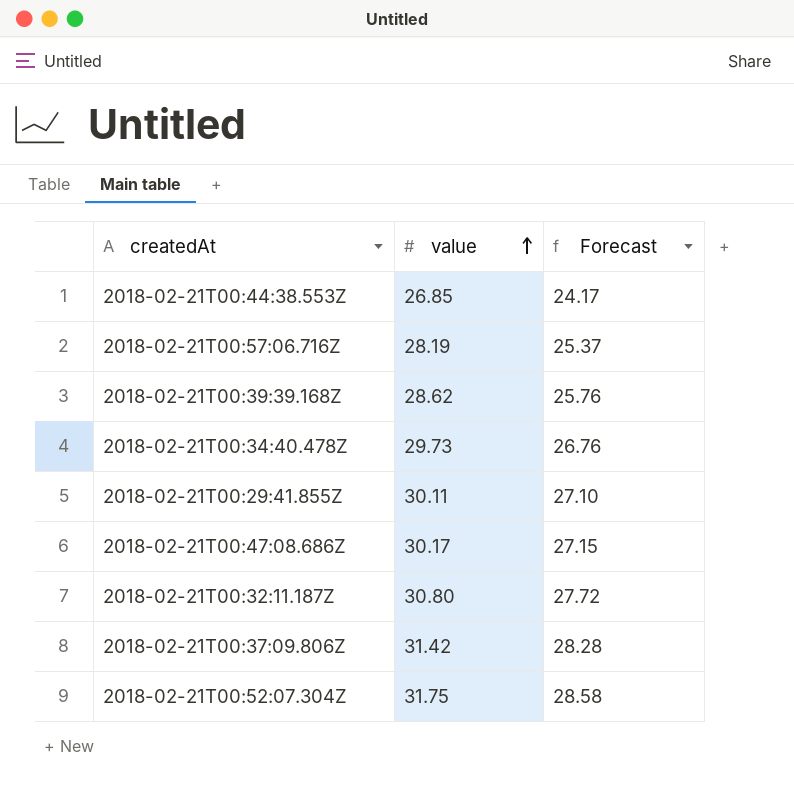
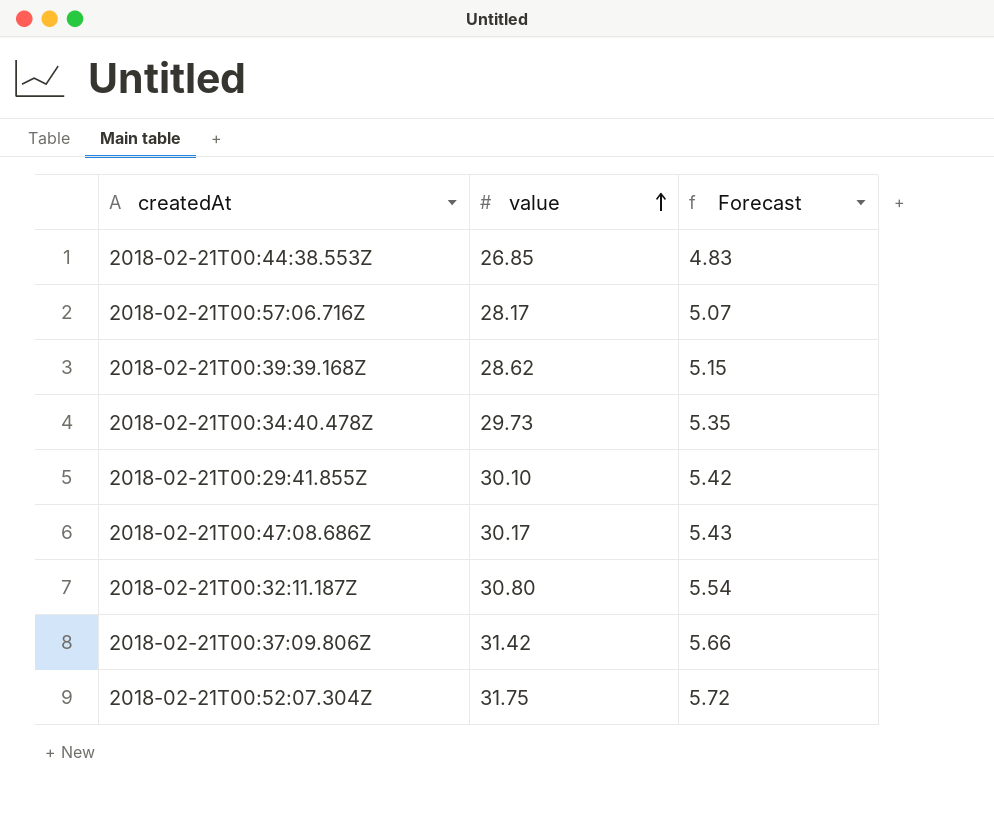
column Forecast | formula: [value] * 0.9 -> [value] * 0.18
2018-02-21T00:57:06.716Z | value: 28.19 -> 28.17
2018-02-21T00:29:41.855Z | value: 30.11 -> 30.10

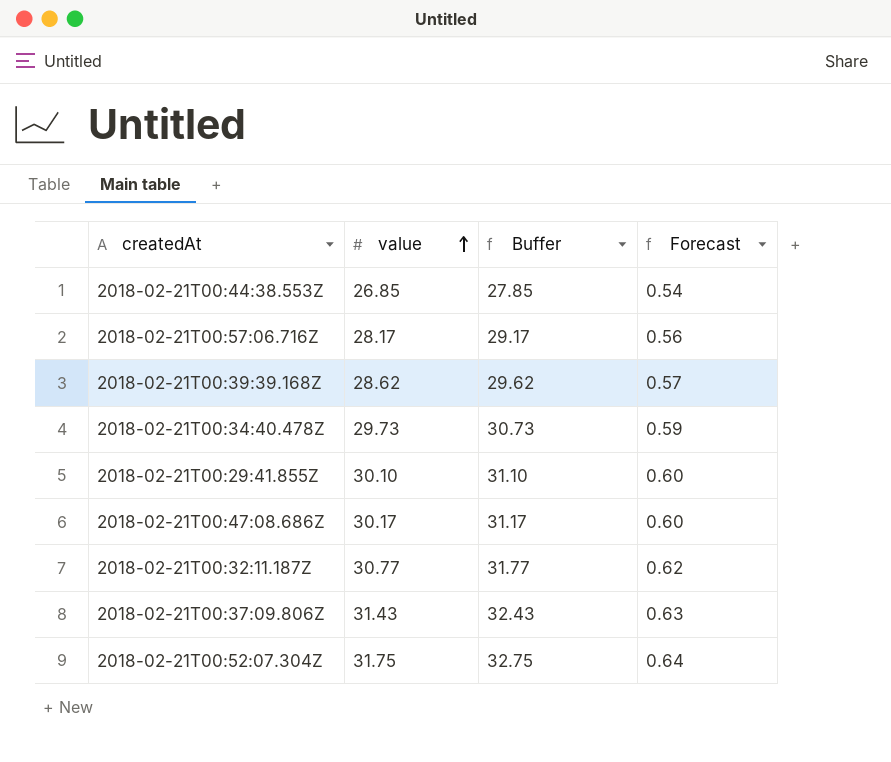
column Buffer | formula: none -> [value] + 1
column Forecast | formula: [value] * 0.18 -> [value] * 0.02
2018-02-21T00:32:11.187Z | value: 30.80 -> 30.77
2018-02-21T00:37:09.806Z | value: 31.42 -> 31.43

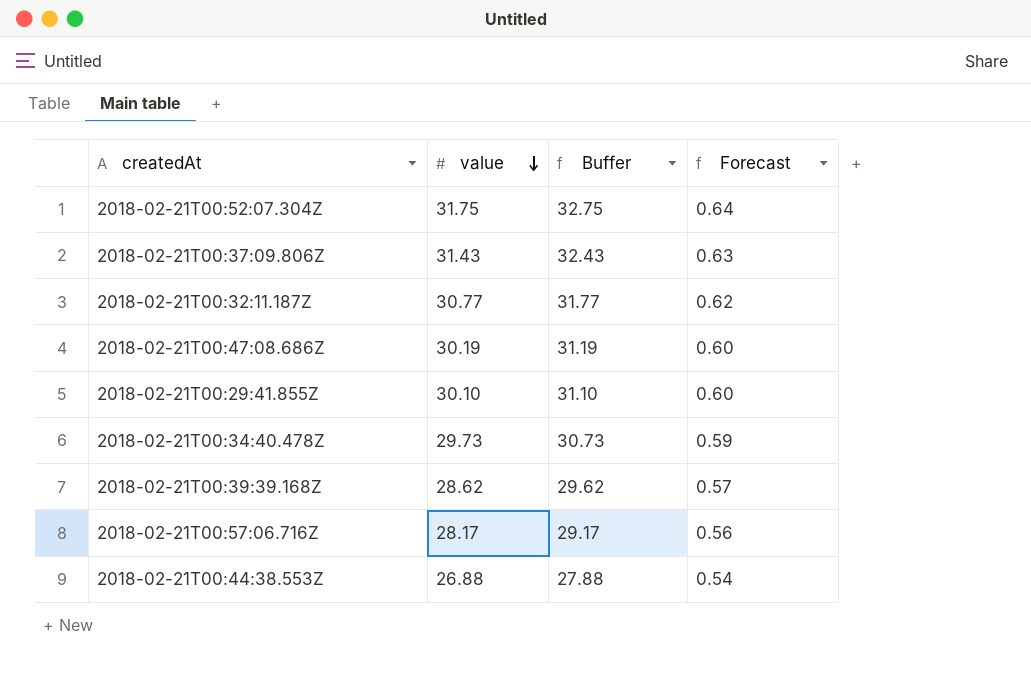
row order: value ascending -> value descending
2018-02-21T00:47:08.686Z | value: 30.17 -> 30.19
2018-02-21T00:47:08.686Z | Buffer: 31.17 -> 31.19
2018-02-21T00:44:38.553Z | value: 26.85 -> 26.88
2018-02-21T00:44:38.553Z | Buffer: 27.85 -> 27.88

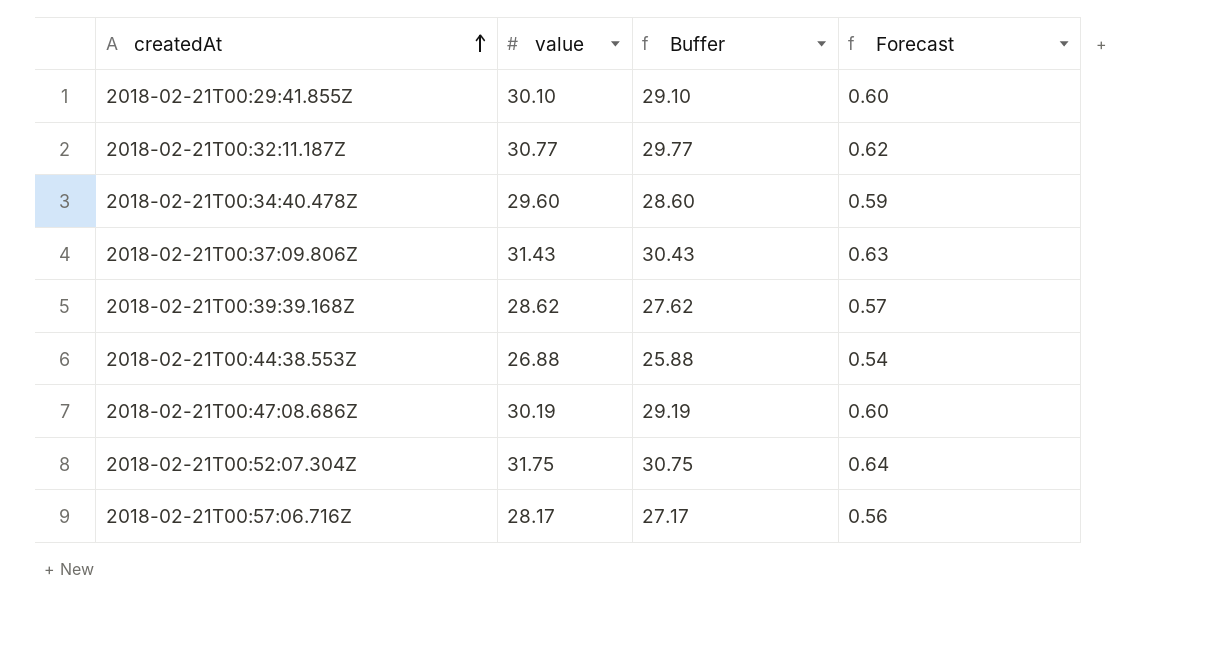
row order: value descending -> createdAt ascending
column Buffer | formula: [value] + 1 -> [value] - 1
2018-02-21T00:34:40.478Z | value: 29.73 -> 29.60

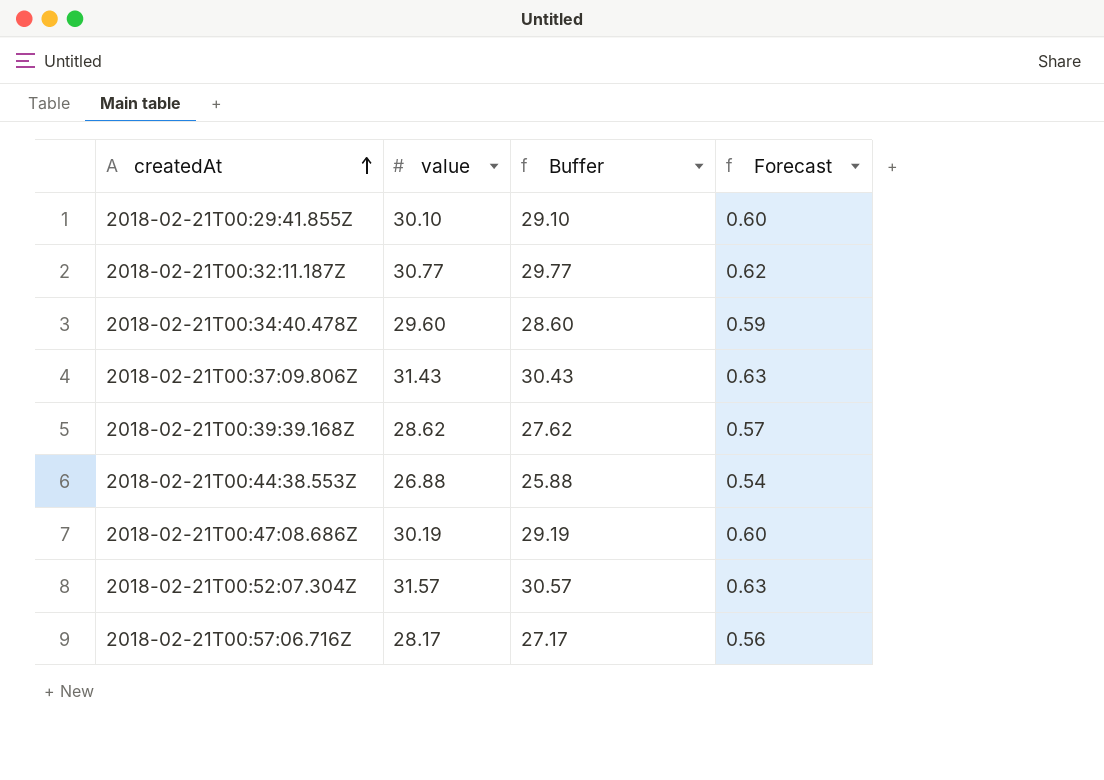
2018-02-21T00:52:07.304Z | value: 31.75 -> 31.57
2018-02-21T00:52:07.304Z | Buffer: 30.75 -> 30.57
2018-02-21T00:52:07.304Z | Forecast: 0.64 -> 0.63

